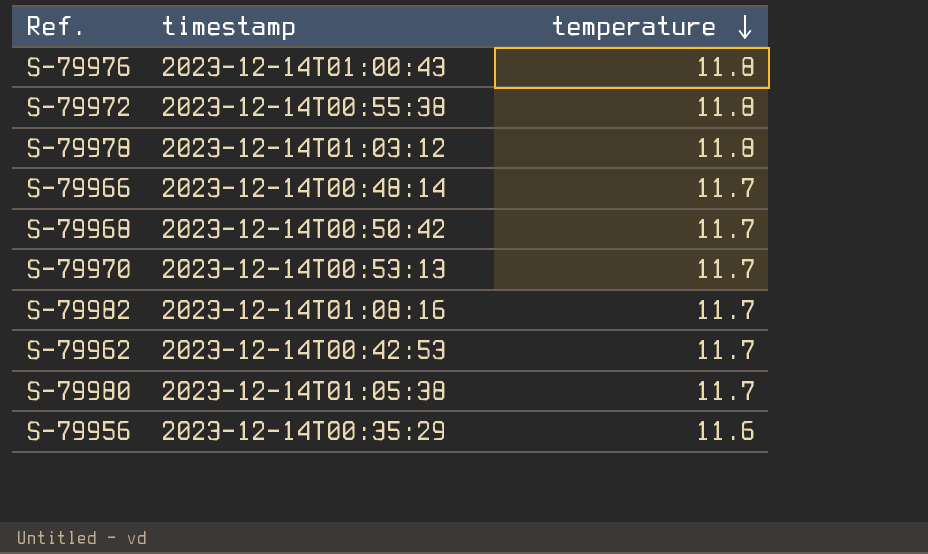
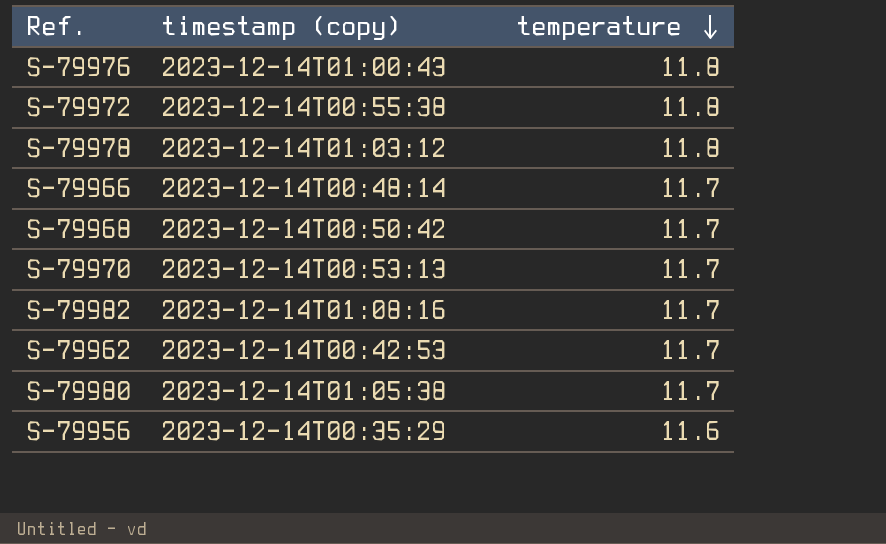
column name: timestamp -> timestamp (copy)

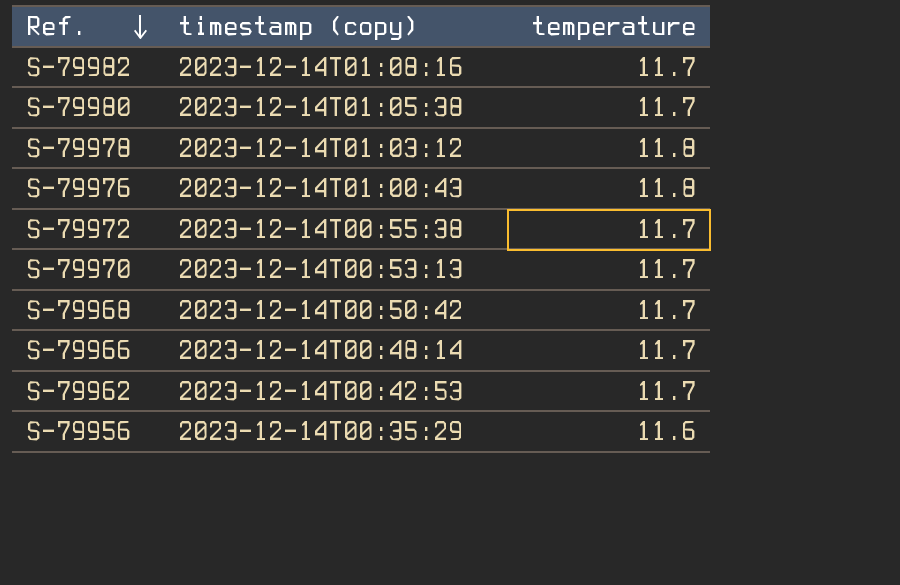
row order: temperature descending -> Ref. descending
S-79972 | temperature: 11.8 -> 11.7

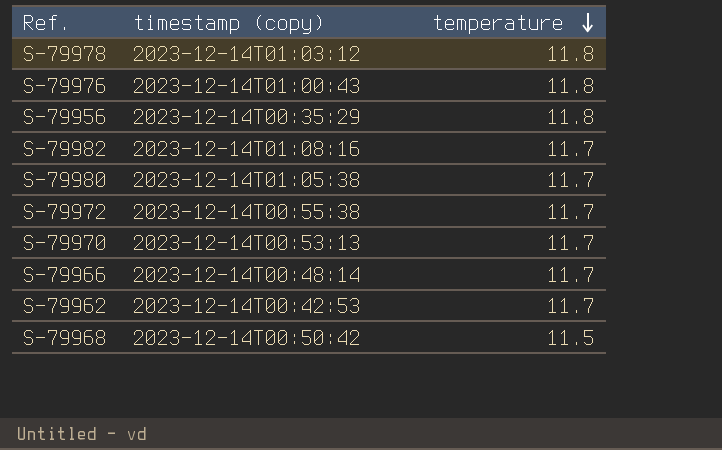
row order: Ref. descending -> temperature descending
S-79956 | temperature: 11.6 -> 11.8
S-79968 | temperature: 11.7 -> 11.5

